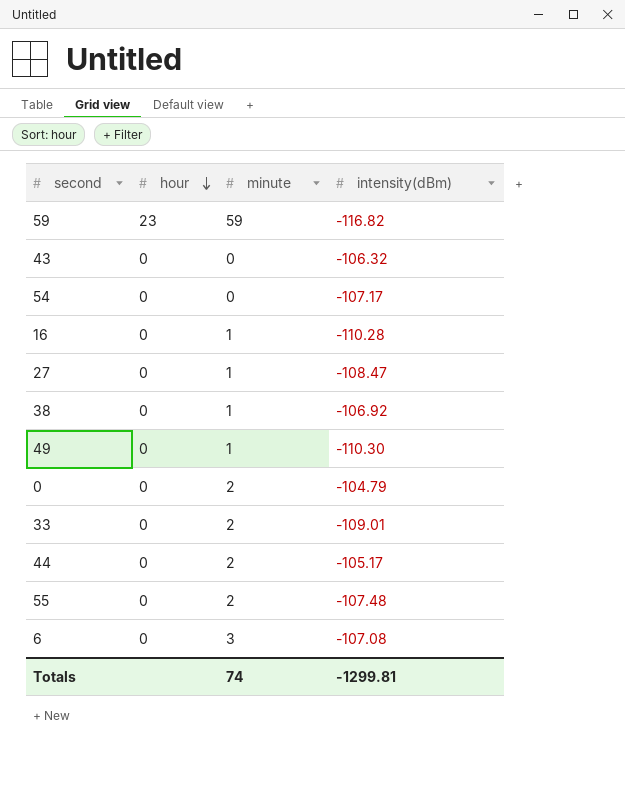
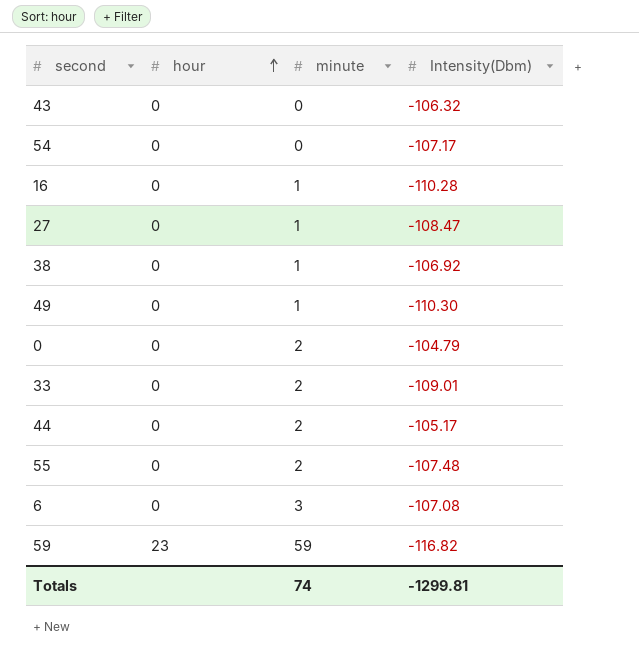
row order: hour descending -> hour ascending
column name: intensity(dBm) -> Intensity(Dbm)

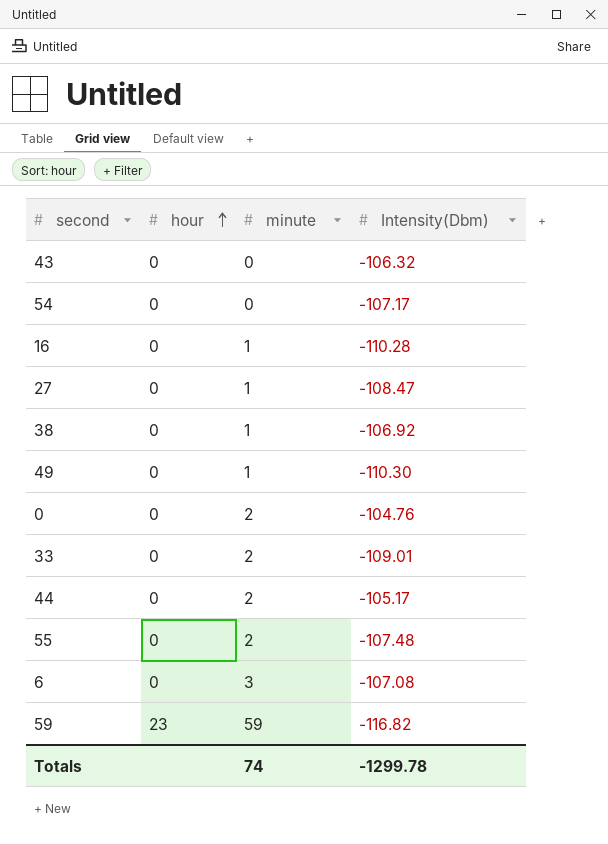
0 | Intensity(Dbm): -104.79 -> -104.76
Totals | Intensity(Dbm): -1299.81 -> -1299.78

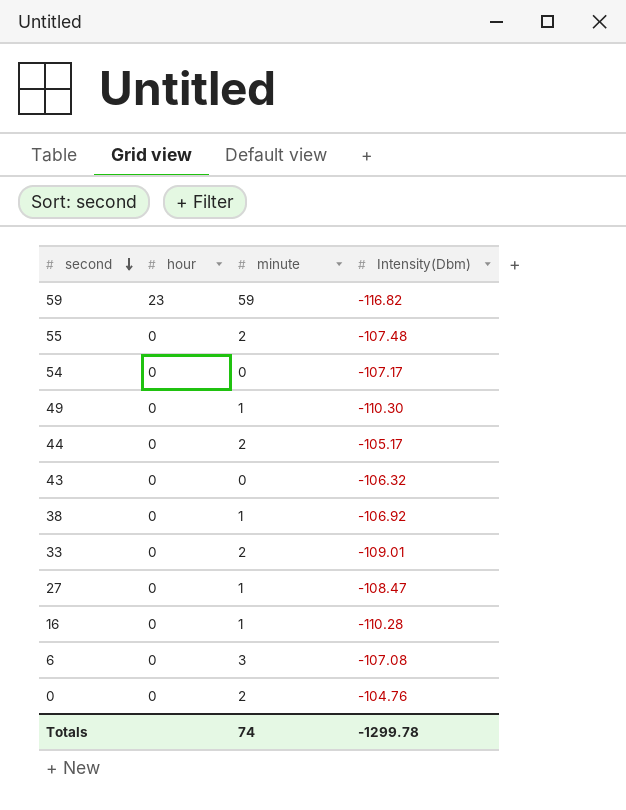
row order: hour ascending -> second descending

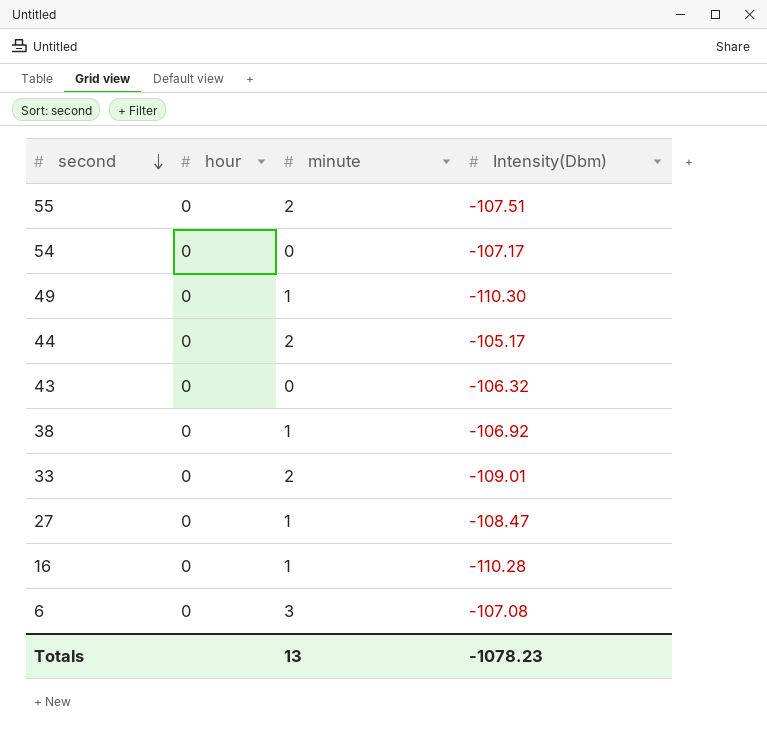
row 59: 23 | 59 | -116.82 -> none
row 0: 0 | 2 | -104.76 -> none
55 | Intensity(Dbm): -107.48 -> -107.51
Totals | minute: 74 -> 13
Totals | Intensity(Dbm): -1299.78 -> -1078.23

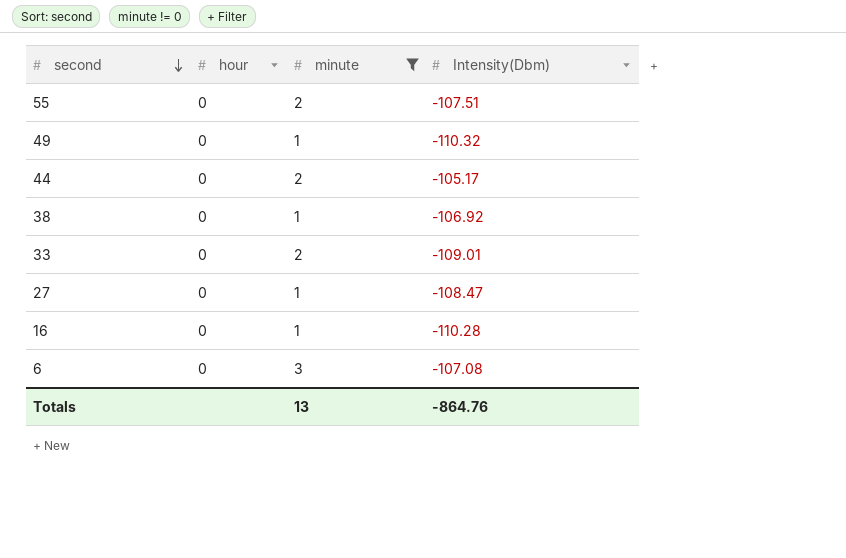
filter: none -> minute != 0
49 | Intensity(Dbm): -110.30 -> -110.32
Totals | Intensity(Dbm): -1078.23 -> -864.76

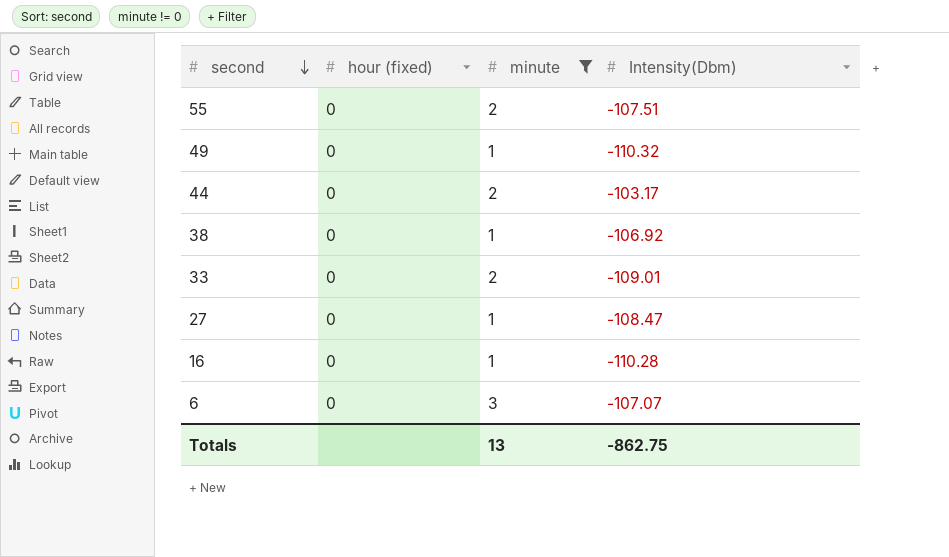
column name: hour -> hour (fixed)
44 | Intensity(Dbm): -105.17 -> -103.17
6 | Intensity(Dbm): -107.08 -> -107.07
Totals | Intensity(Dbm): -864.76 -> -862.75

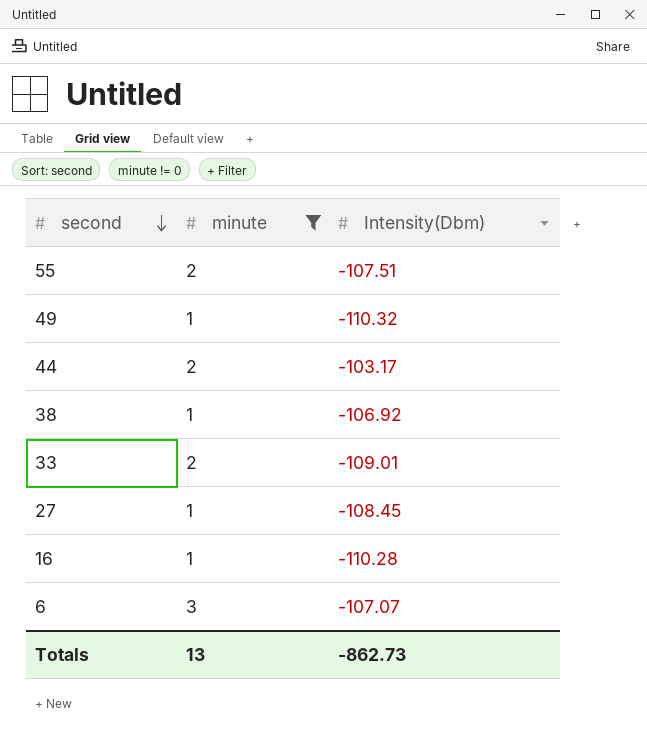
column hour (fixed) | position: 2 -> none
27 | Intensity(Dbm): -108.47 -> -108.45
Totals | Intensity(Dbm): -862.75 -> -862.73

